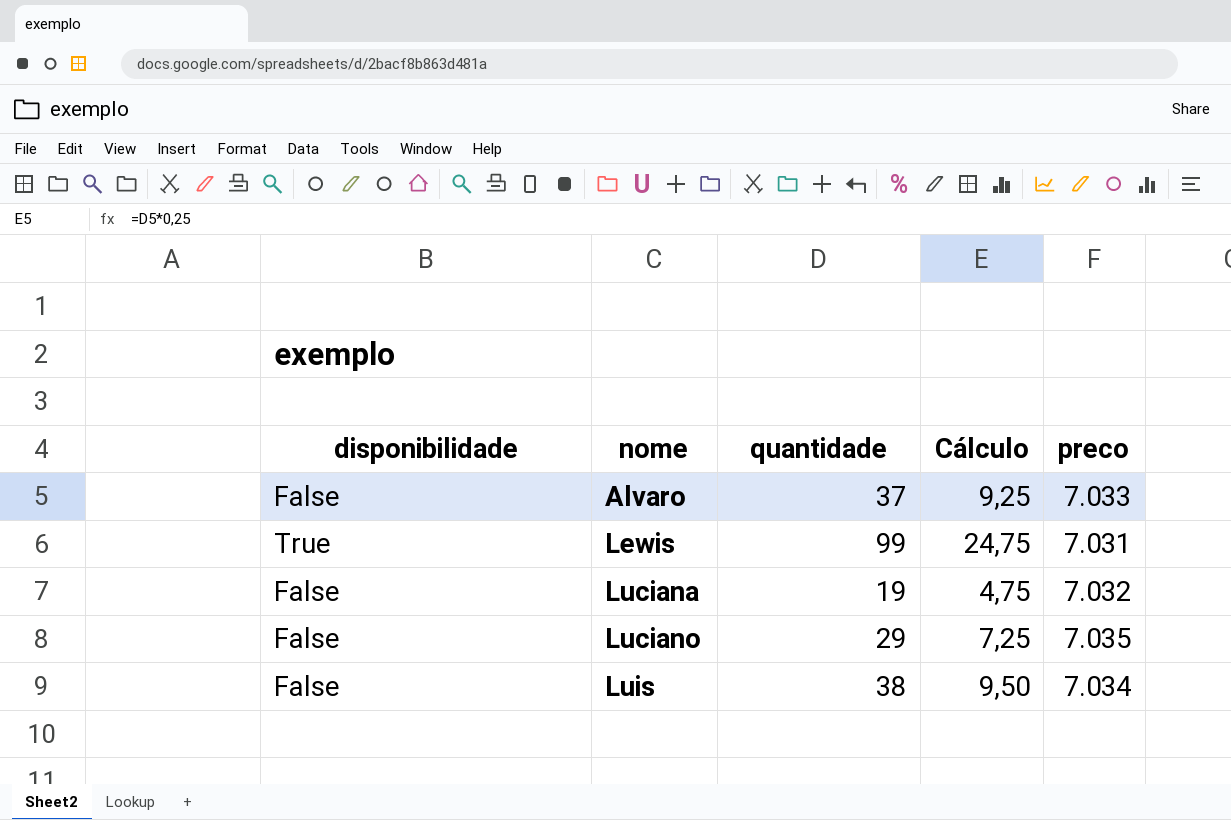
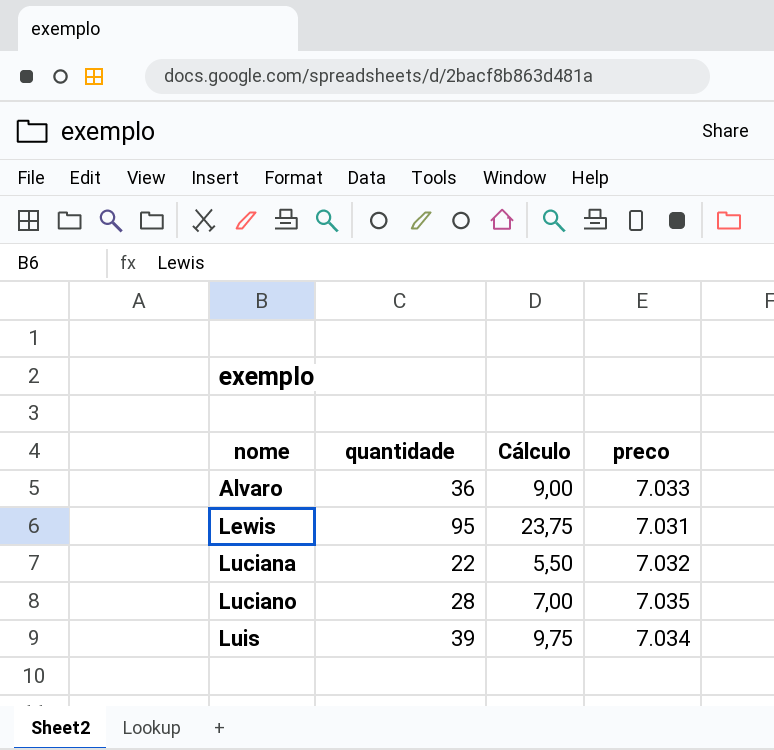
column disponibilidade | position: 1 -> none
Alvaro | quantidade: 37 -> 36
Alvaro | Cálculo: 9,25 -> 9,00
Lewis | quantidade: 99 -> 95
Lewis | Cálculo: 24,75 -> 23,75
Luciana | quantidade: 19 -> 22
Luciana | Cálculo: 4,75 -> 5,50
Luciano | quantidade: 29 -> 28
Luciano | Cálculo: 7,25 -> 7,00
Luis | quantidade: 38 -> 39
Luis | Cálculo: 9,50 -> 9,75

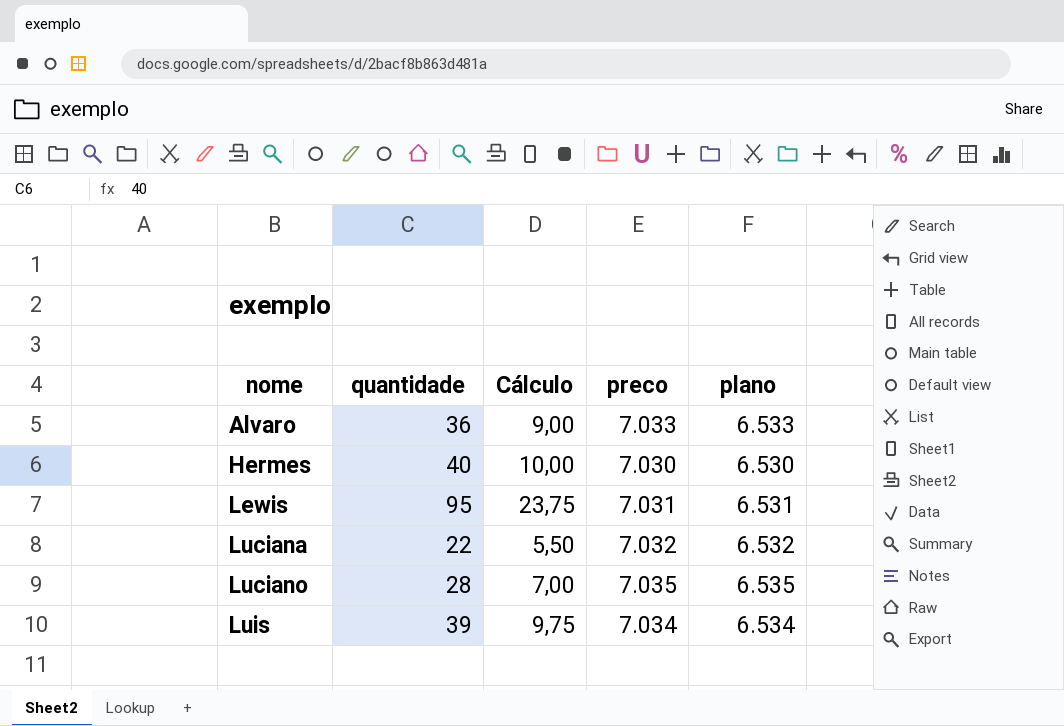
column plano | formula: none -> [preco] - 500
row Hermes: none -> 40 | 10,00 | 7.030 | 6.530

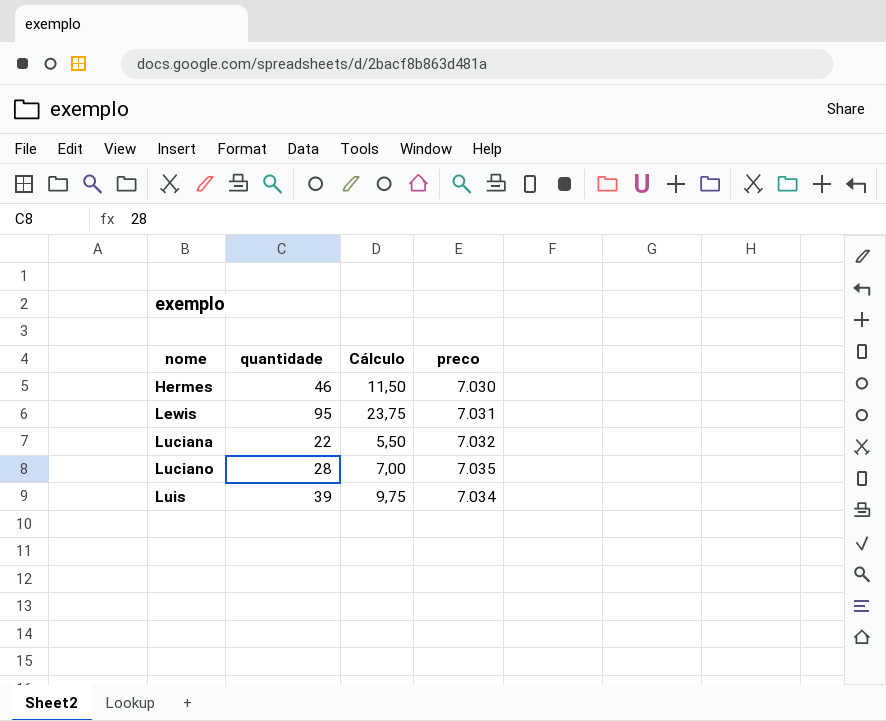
column plano | formula: [preco] - 500 -> none
row Alvaro: 36 | 9,00 | 7.033 | 6.533 -> none
Hermes | quantidade: 40 -> 46
Hermes | Cálculo: 10,00 -> 11,50

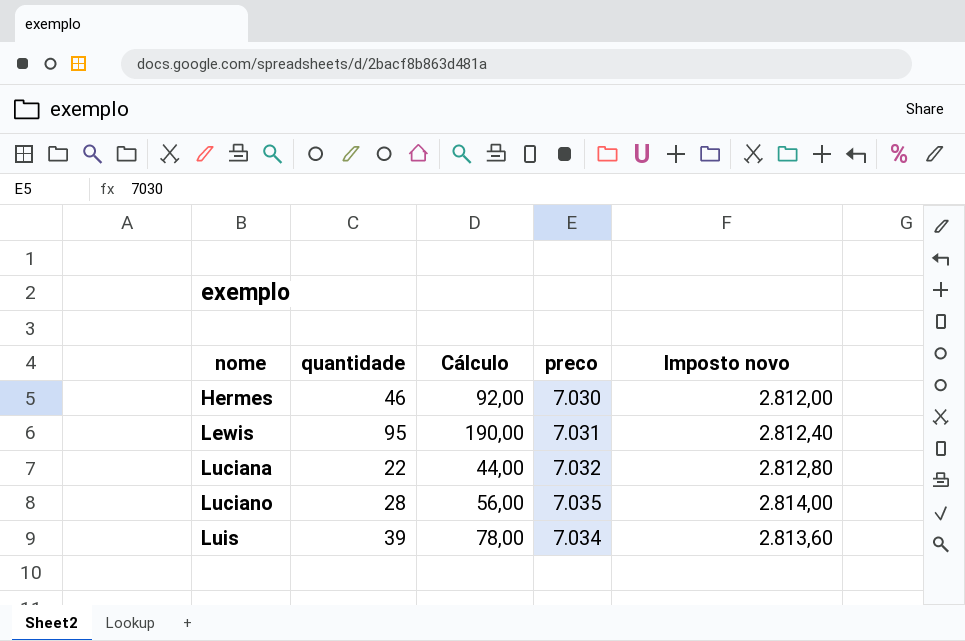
column Cálculo | formula: [quantidade] * 0,25 -> [quantidade] * 2
column Imposto novo | formula: none -> [preco] * 0,4

